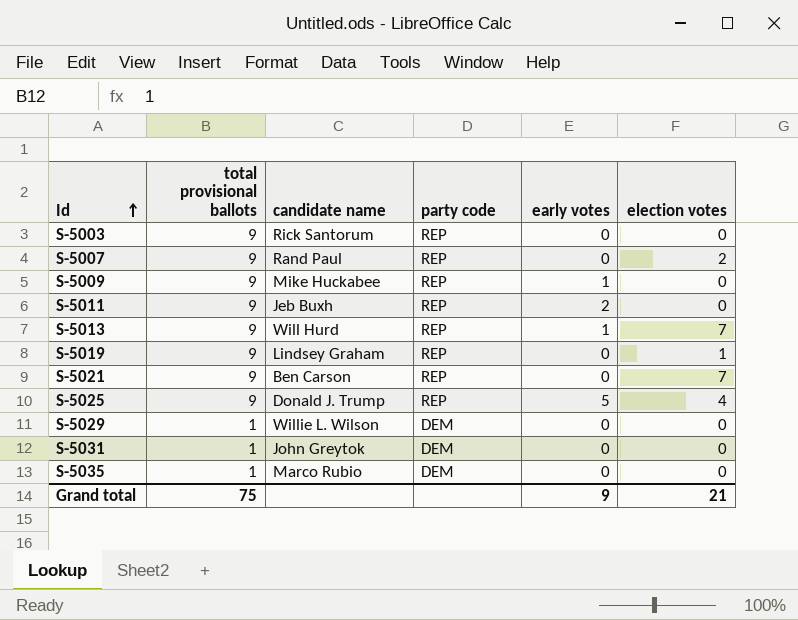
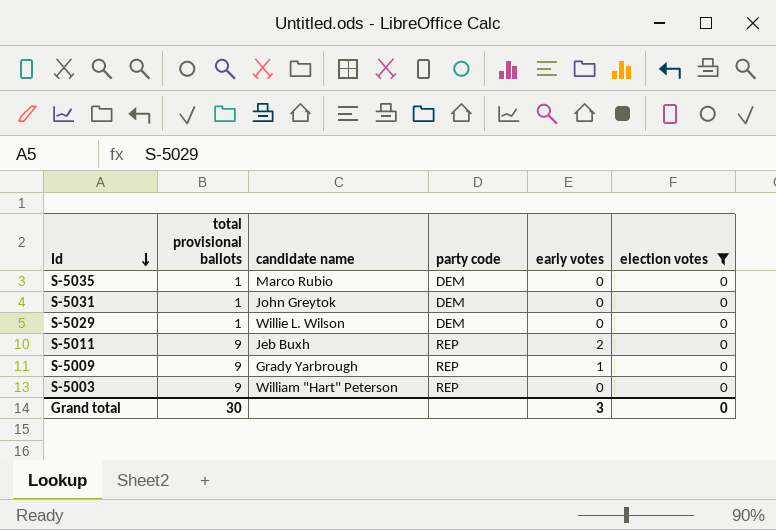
filter: none -> election votes = 0
row order: Id ascending -> Id descending
S-5009 | candidate name: Mike Huckabee -> Grady Yarbrough
S-5003 | candidate name: Rick Santorum -> William "Hart" Peterson
Grand total | total provisional ballots: 75 -> 30
Grand total | early votes: 9 -> 3
Grand total | election votes: 21 -> 0

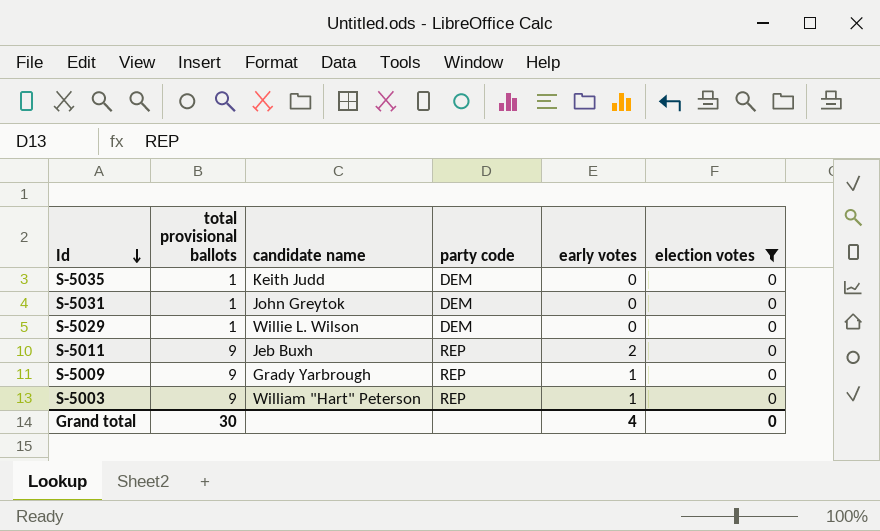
S-5035 | candidate name: Marco Rubio -> Keith Judd
S-5003 | early votes: 0 -> 1
Grand total | early votes: 3 -> 4

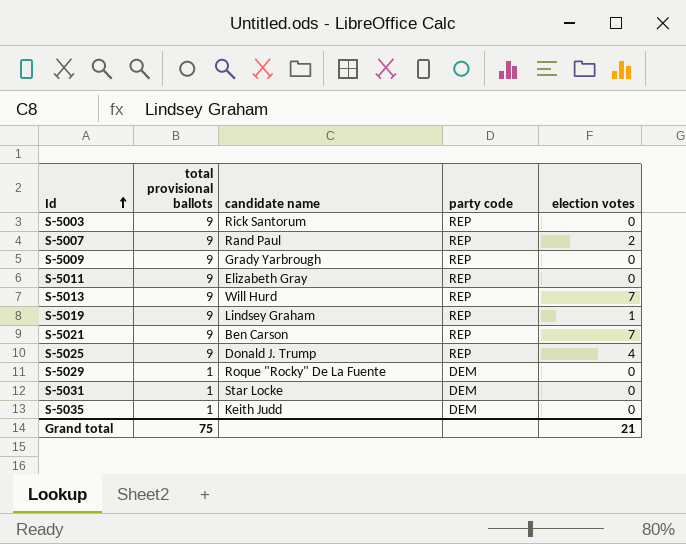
filter: election votes = 0 -> none
row order: Id descending -> Id ascending
column early votes | position: 5 -> none
S-5003 | candidate name: William "Hart" Peterson -> Rick Santorum
S-5011 | candidate name: Jeb Buxh -> Elizabeth Gray
S-5029 | candidate name: Willie L. Wilson -> Roque "Rocky" De La Fuente
S-5031 | candidate name: John Greytok -> Star Locke
Grand total | total provisional ballots: 30 -> 75
Grand total | election votes: 0 -> 21

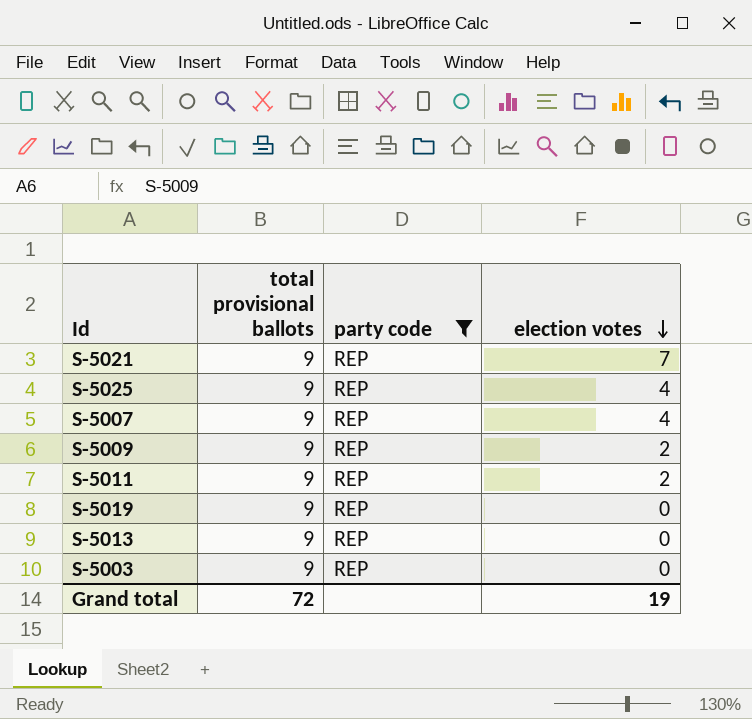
filter: none -> party code = REP
row order: Id ascending -> election votes descending
column candidate name | position: 3 -> none
S-5007 | election votes: 2 -> 4
S-5009 | election votes: 0 -> 2
S-5011 | election votes: 0 -> 2
S-5019 | election votes: 1 -> 0
S-5013 | election votes: 7 -> 0
Grand total | total provisional ballots: 75 -> 72
Grand total | election votes: 21 -> 19

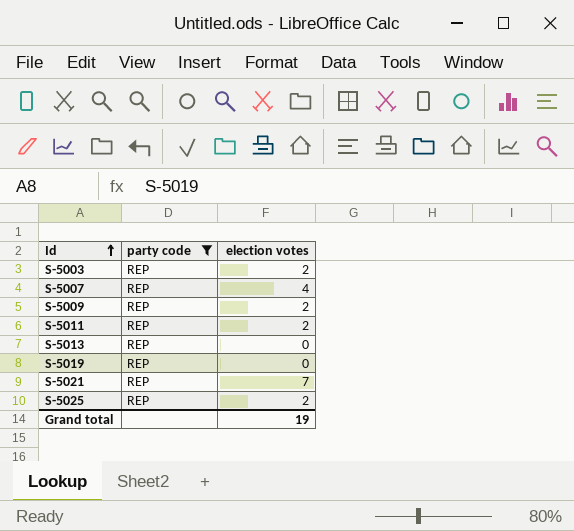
row order: election votes descending -> Id ascending
column total provisional ballots | position: 2 -> none
S-5003 | election votes: 0 -> 2
S-5025 | election votes: 4 -> 2

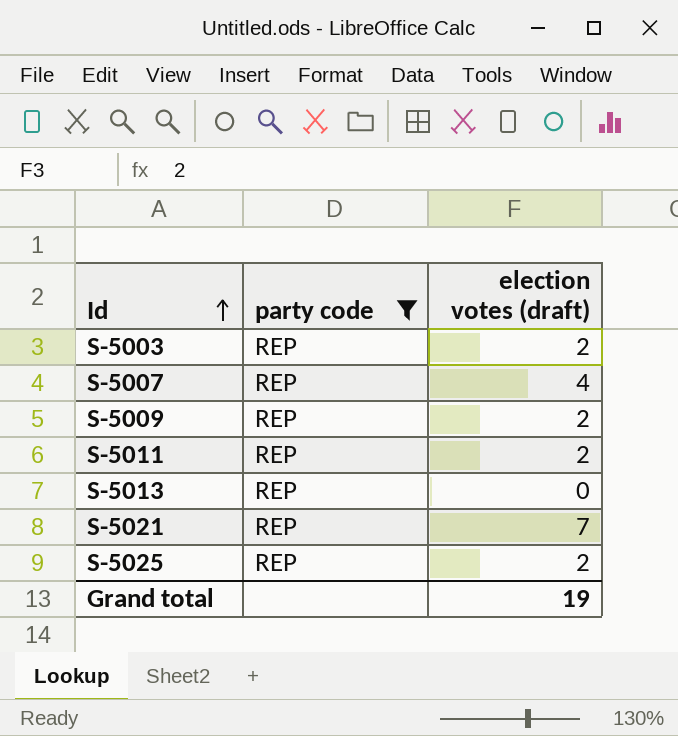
column name: election votes -> election votes (draft)
row S-5019: REP | 0 -> none

